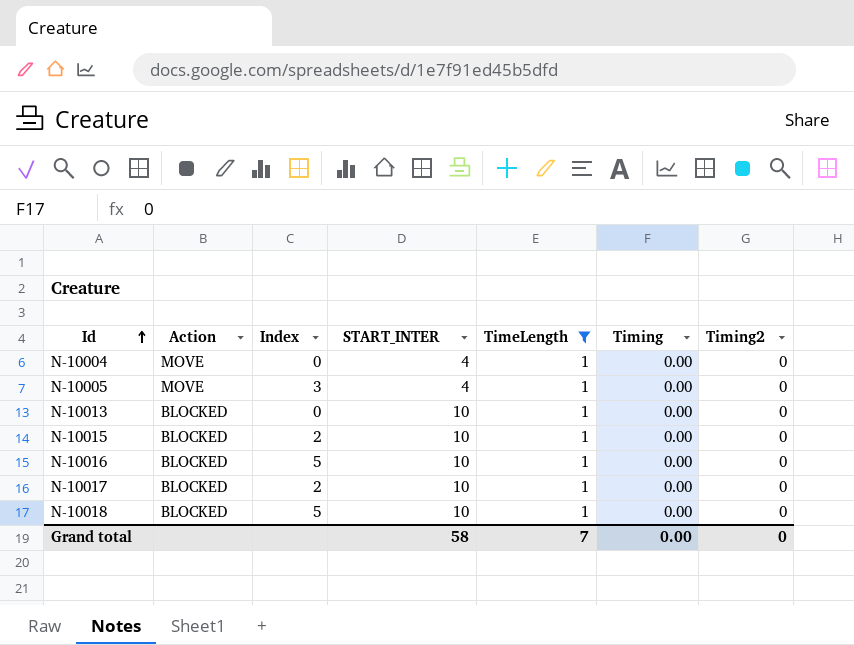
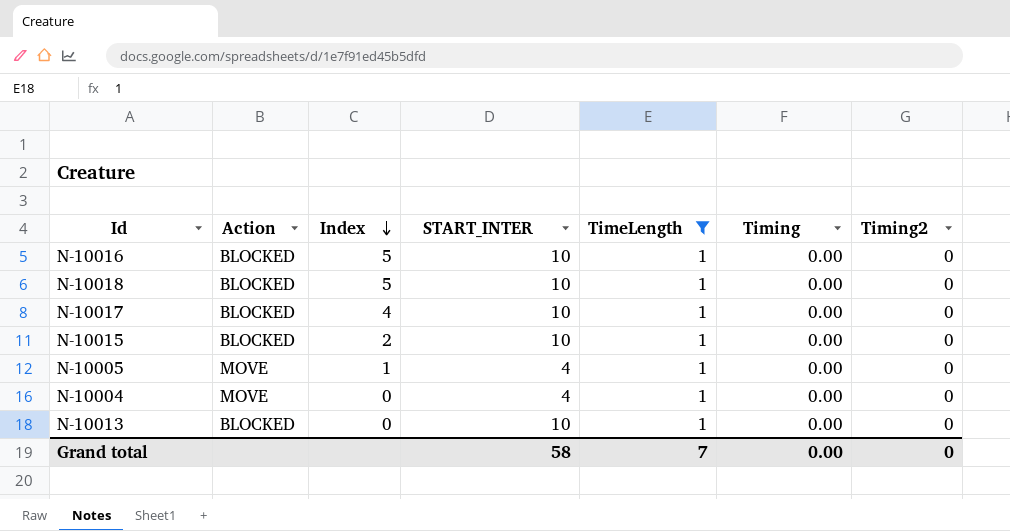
row order: Id ascending -> Index descending
N-10017 | Index: 2 -> 4
N-10005 | Index: 3 -> 1

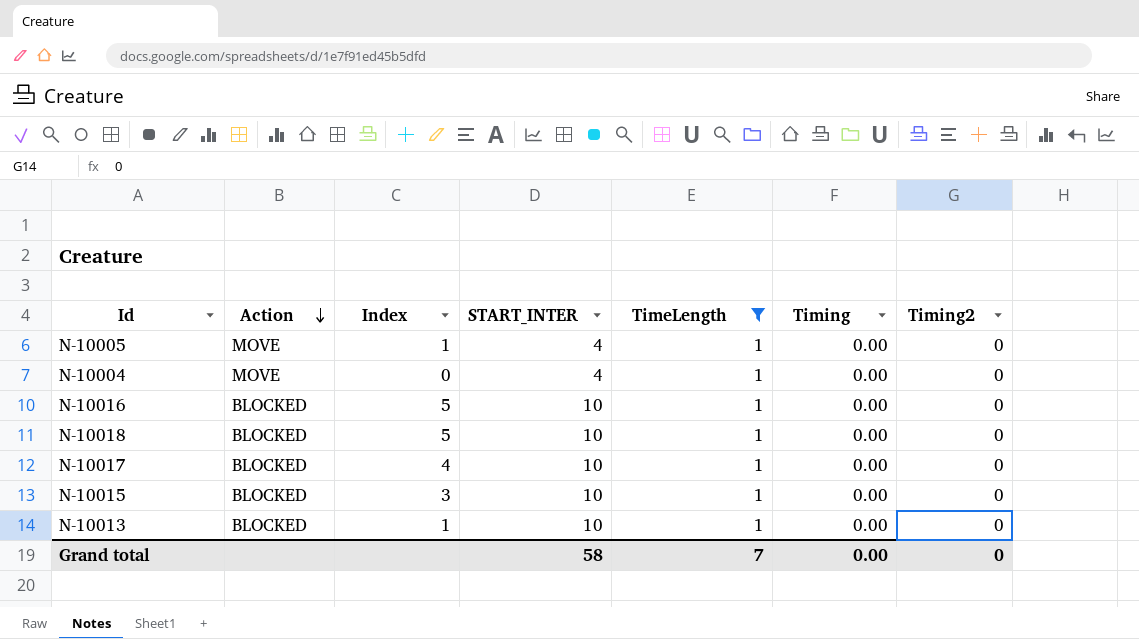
row order: Index descending -> Action descending
N-10015 | Index: 2 -> 3
N-10013 | Index: 0 -> 1

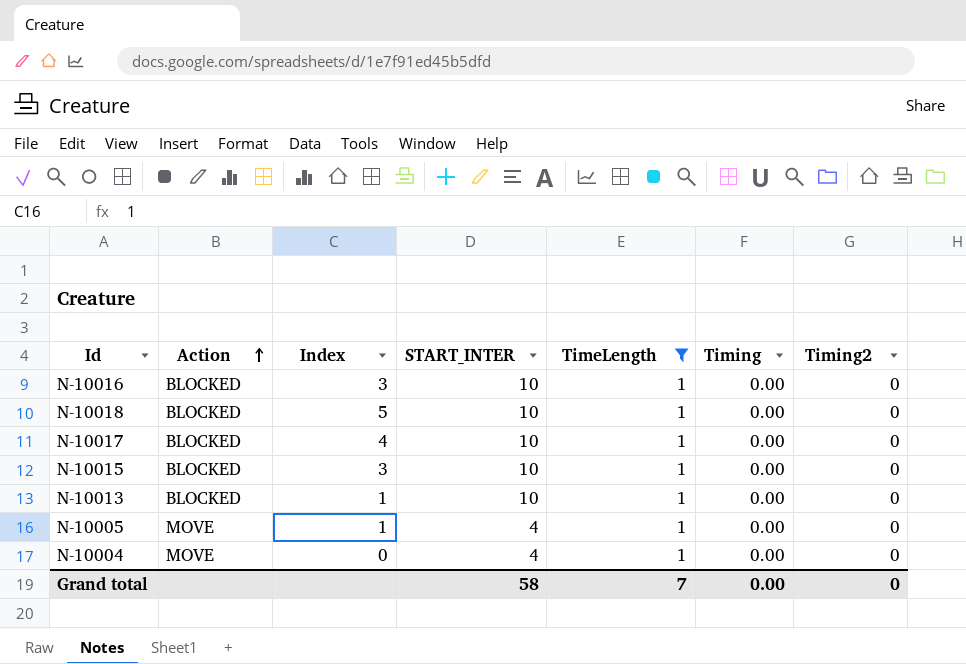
row order: Action descending -> Action ascending
N-10016 | Index: 5 -> 3

